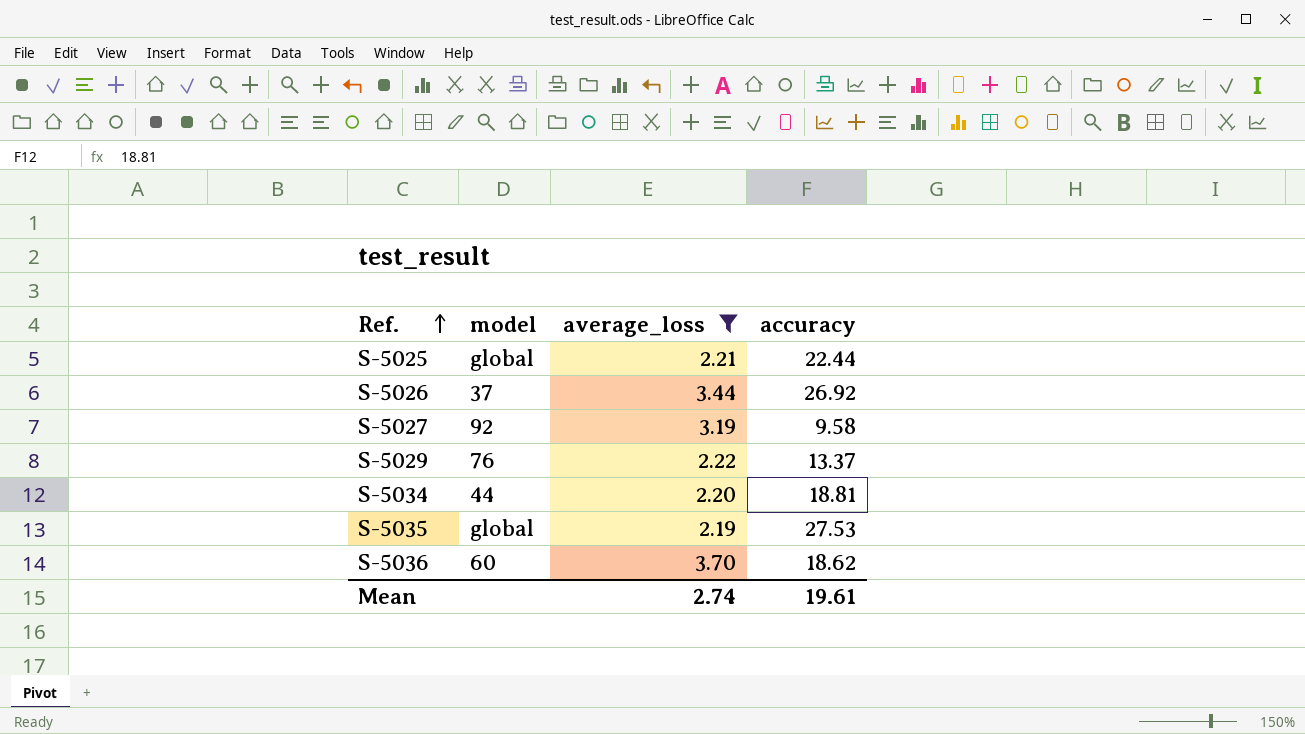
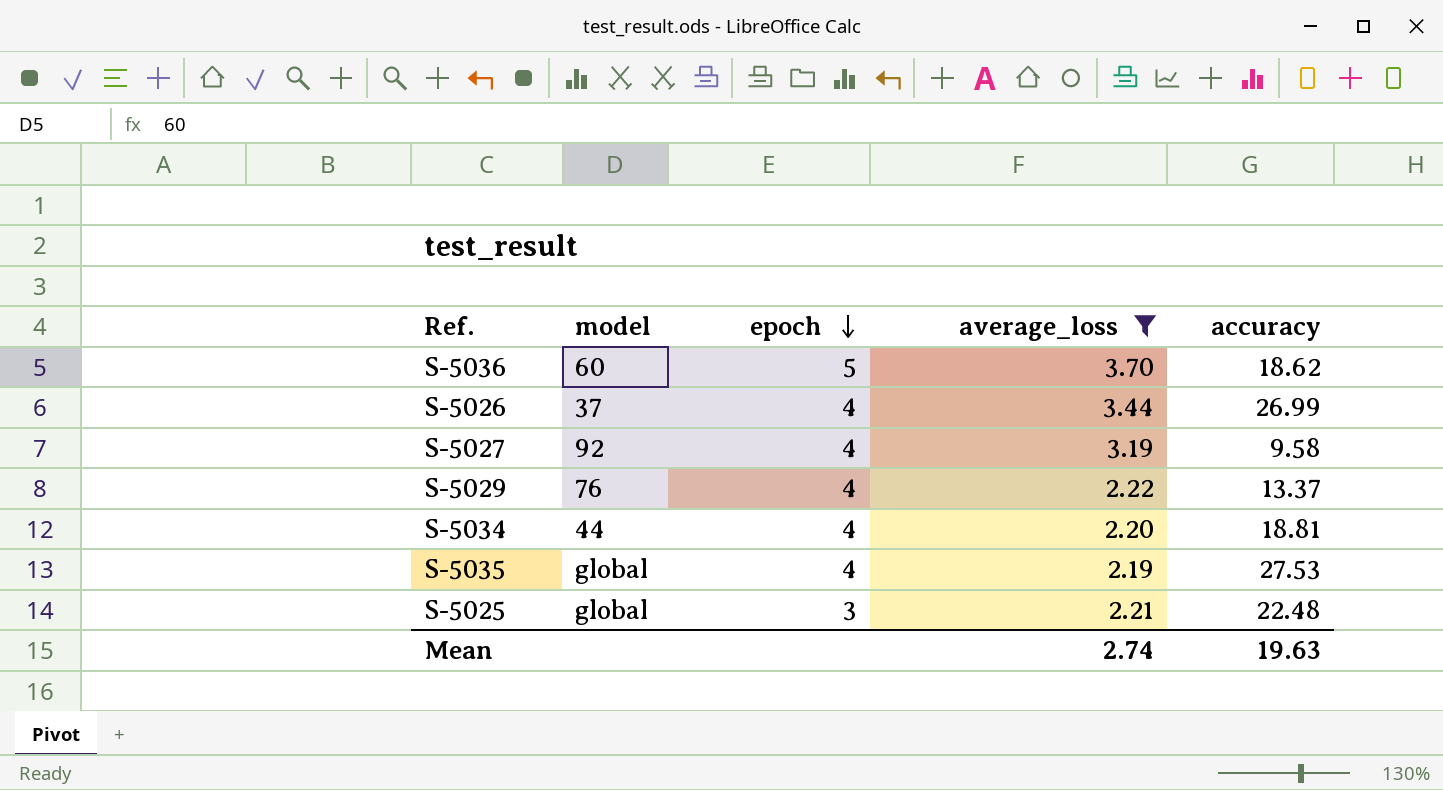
row order: Ref. ascending -> epoch descending
column epoch | position: none -> 3
S-5026 | accuracy: 26.92 -> 26.99
S-5025 | accuracy: 22.44 -> 22.48
Mean | accuracy: 19.61 -> 19.63

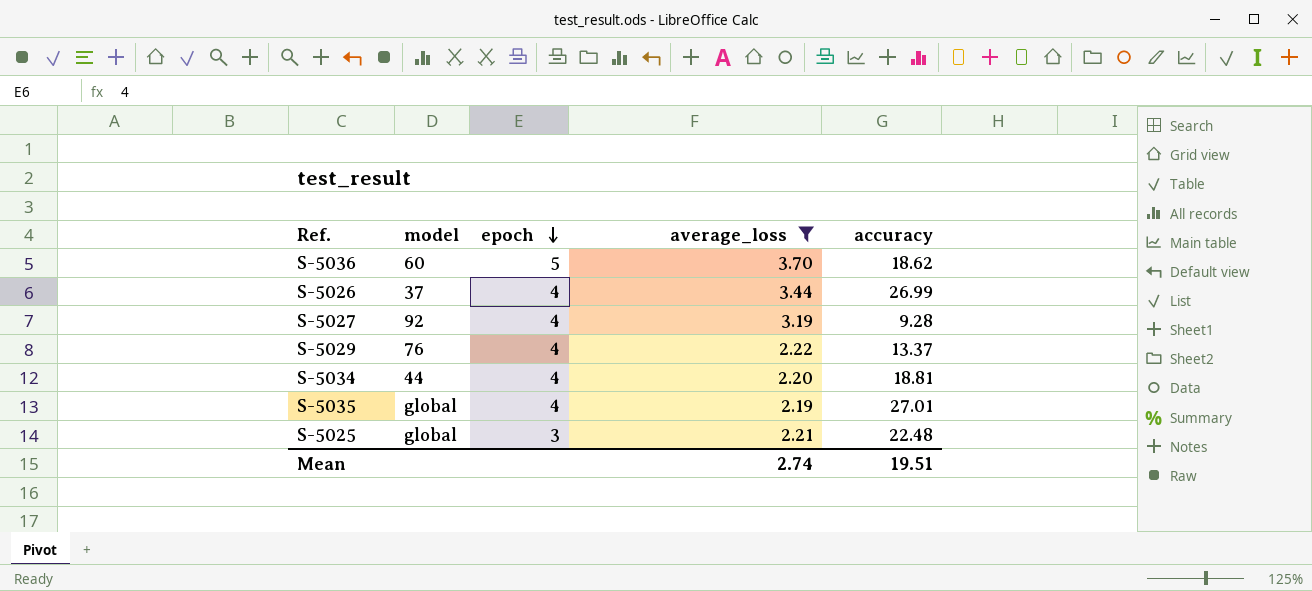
S-5027 | accuracy: 9.58 -> 9.28
S-5035 | accuracy: 27.53 -> 27.01
Mean | accuracy: 19.63 -> 19.51

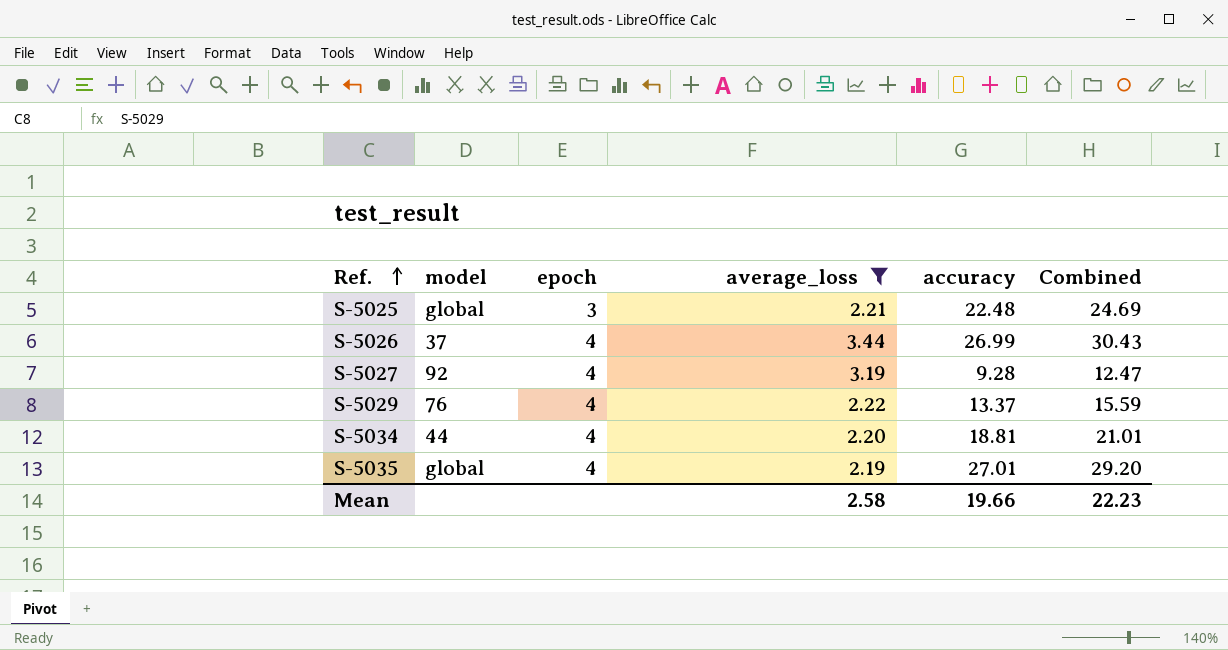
row order: epoch descending -> Ref. ascending
column Combined | formula: none -> [average_loss] + [accuracy]
row S-5036: 60 | 5 | 3.70 | 18.62 -> none
Mean | average_loss: 2.74 -> 2.58
Mean | accuracy: 19.51 -> 19.66

